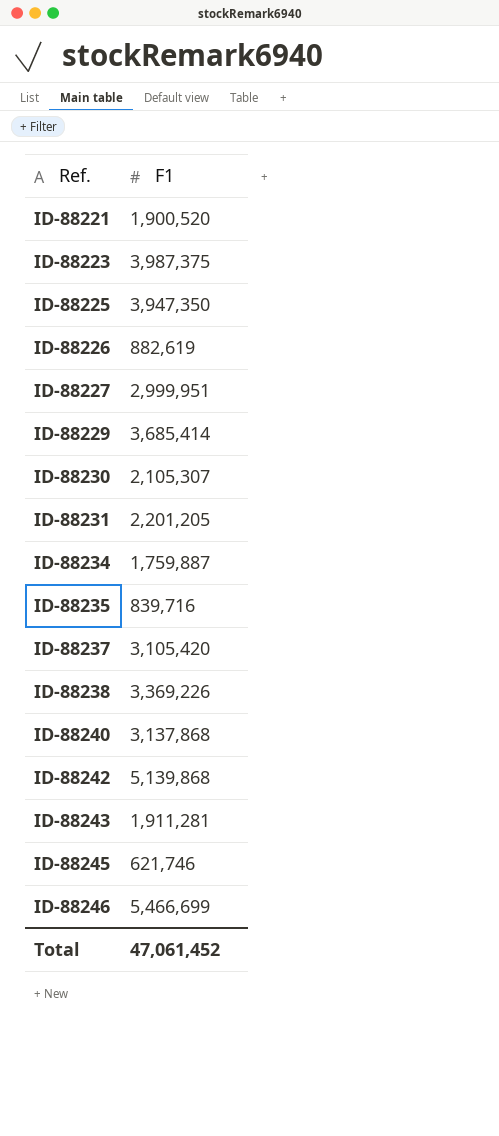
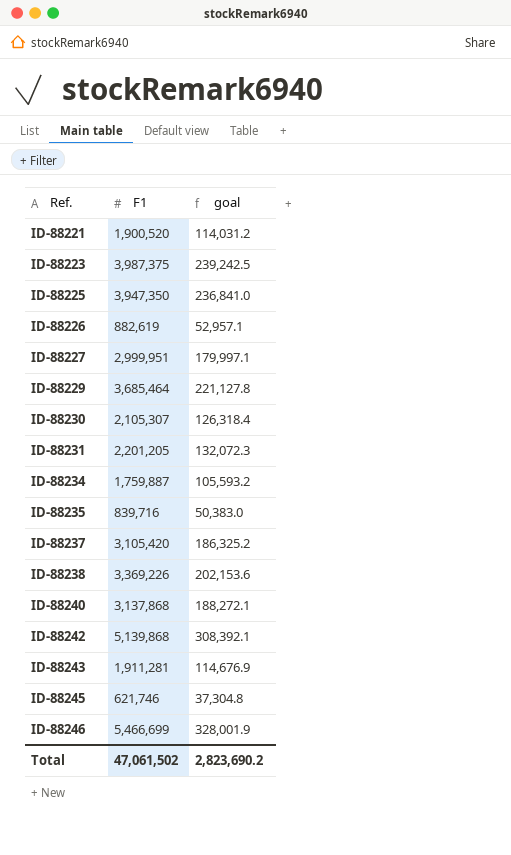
column goal | formula: none -> [F1] * 0.06
ID-88229 | F1: 3,685,414 -> 3,685,464
Total | F1: 47,061,452 -> 47,061,502

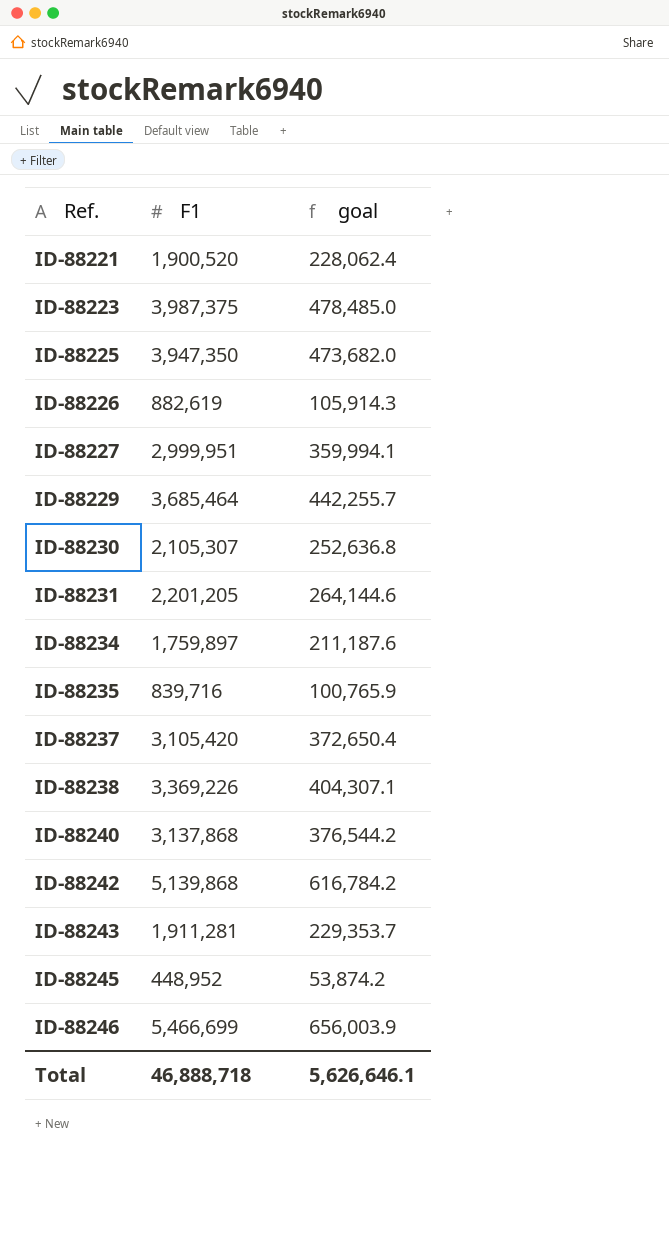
column goal | formula: [F1] * 0.06 -> [F1] * 0.12
ID-88234 | F1: 1,759,887 -> 1,759,897
ID-88245 | F1: 621,746 -> 448,952
Total | F1: 47,061,502 -> 46,888,718
Total | goal: 2,823,690.2 -> 5,626,646.1

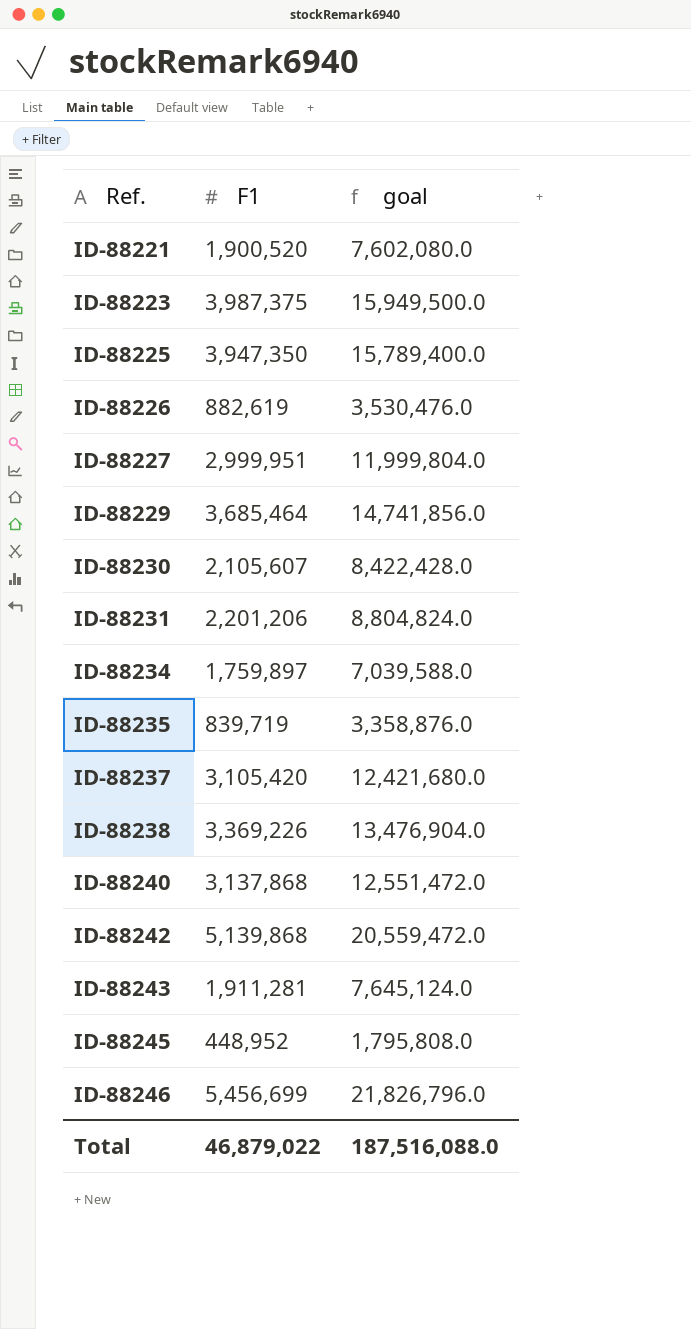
column goal | formula: [F1] * 0.12 -> [F1] * 4
ID-88230 | F1: 2,105,307 -> 2,105,607
ID-88231 | F1: 2,201,205 -> 2,201,206
ID-88235 | F1: 839,716 -> 839,719
ID-88246 | F1: 5,466,699 -> 5,456,699
Total | F1: 46,888,718 -> 46,879,022
Total | goal: 5,626,646.1 -> 187,516,088.0

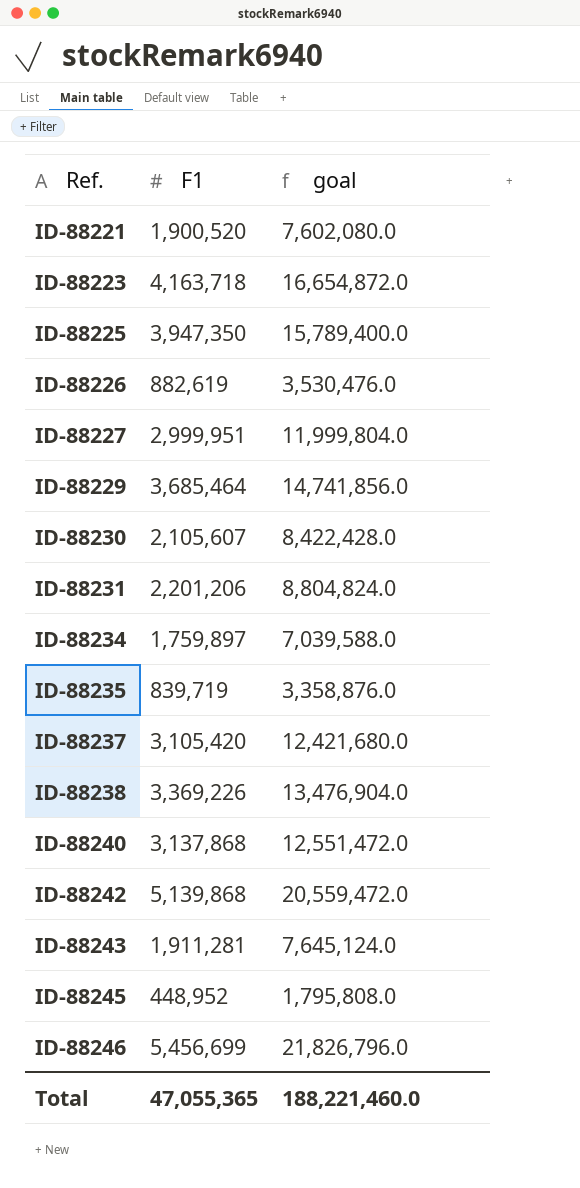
ID-88223 | F1: 3,987,375 -> 4,163,718
ID-88223 | goal: 15,949,500.0 -> 16,654,872.0
Total | F1: 46,879,022 -> 47,055,365
Total | goal: 187,516,088.0 -> 188,221,460.0

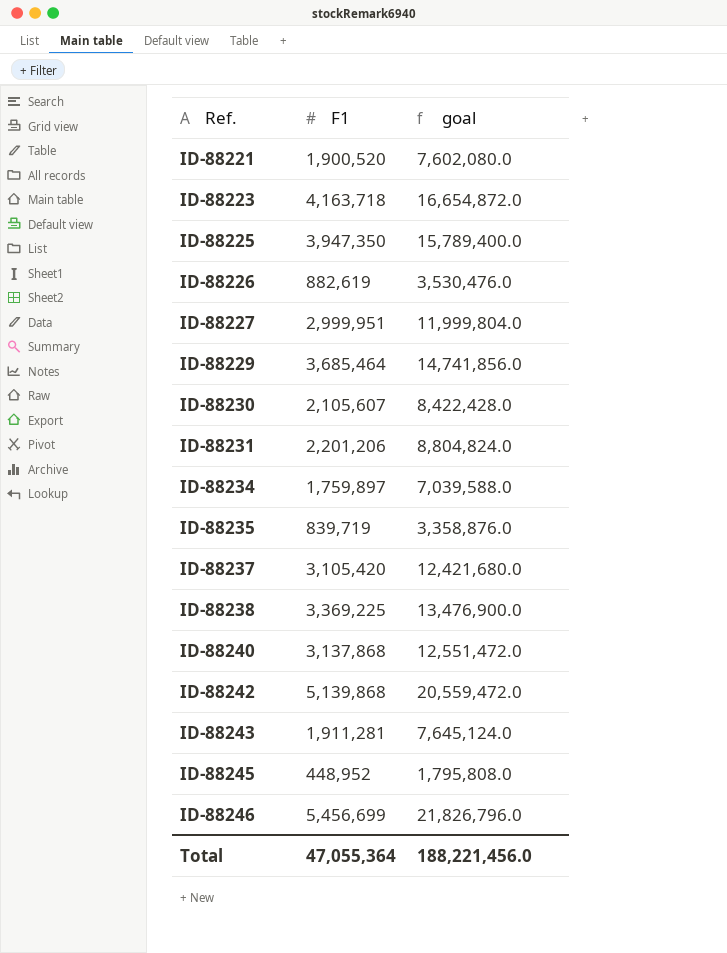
ID-88238 | F1: 3,369,226 -> 3,369,225
ID-88238 | goal: 13,476,904.0 -> 13,476,900.0
Total | F1: 47,055,365 -> 47,055,364
Total | goal: 188,221,460.0 -> 188,221,456.0

